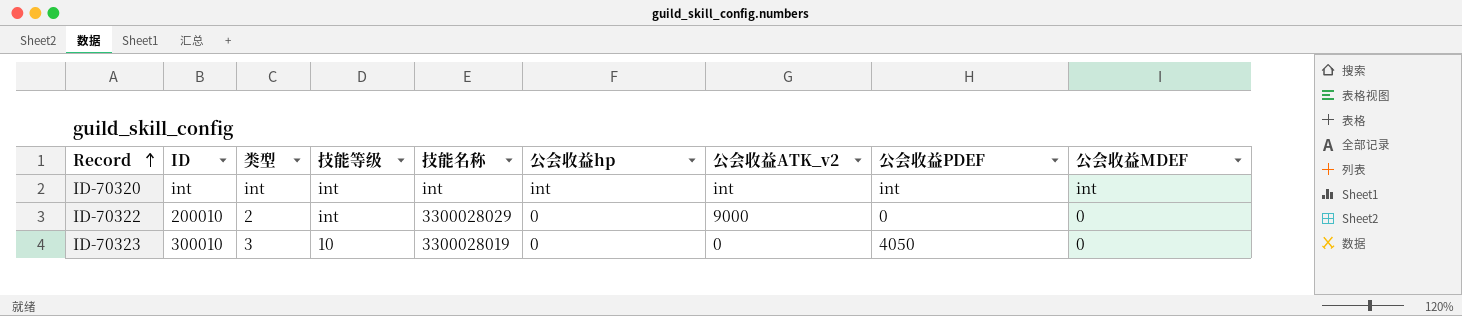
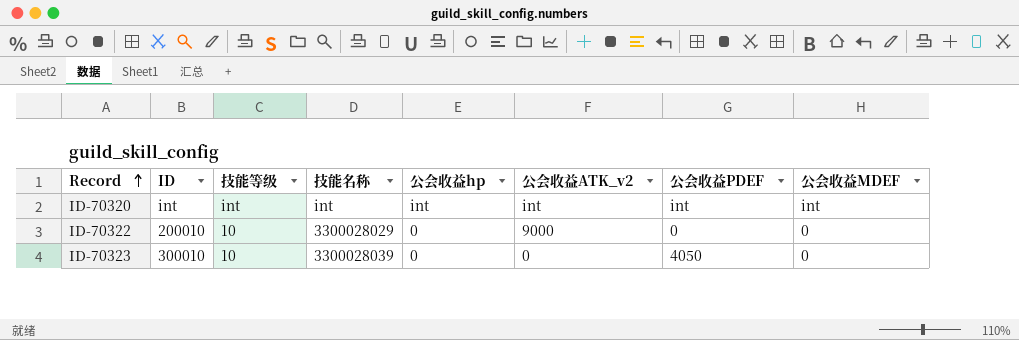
column 类型 | position: 3 -> none
ID-70322 | 技能等级: int -> 10
ID-70323 | 技能名称: 3300028019 -> 3300028039

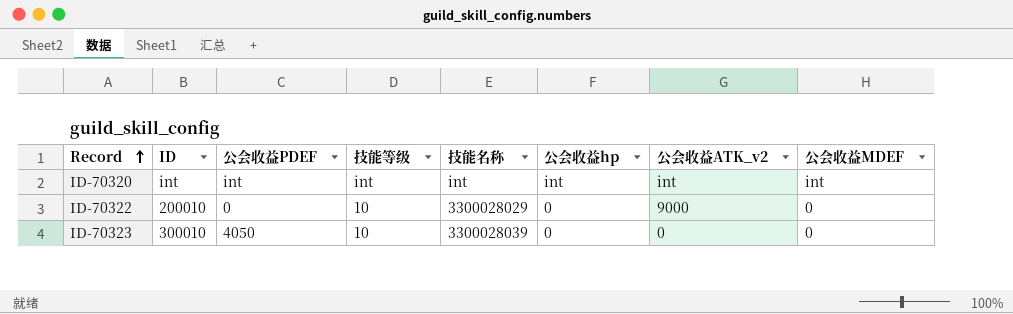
column 公会收益PDEF | position: 7 -> 3

